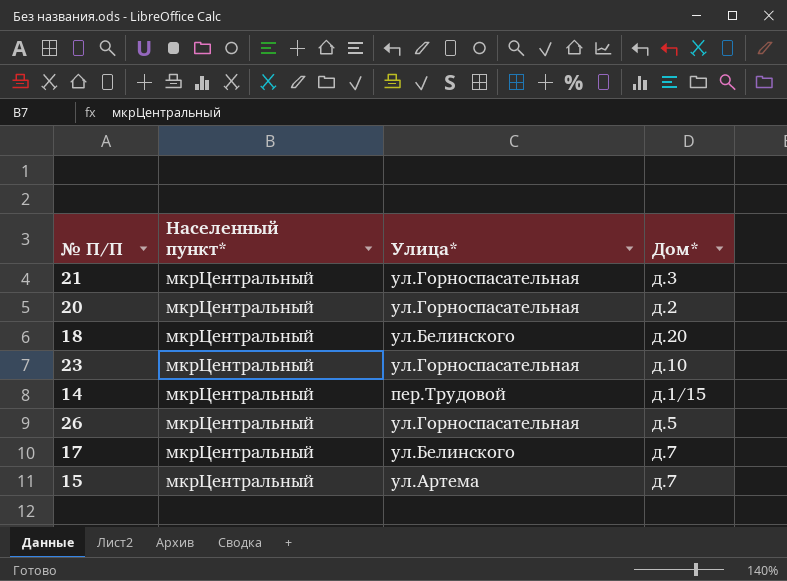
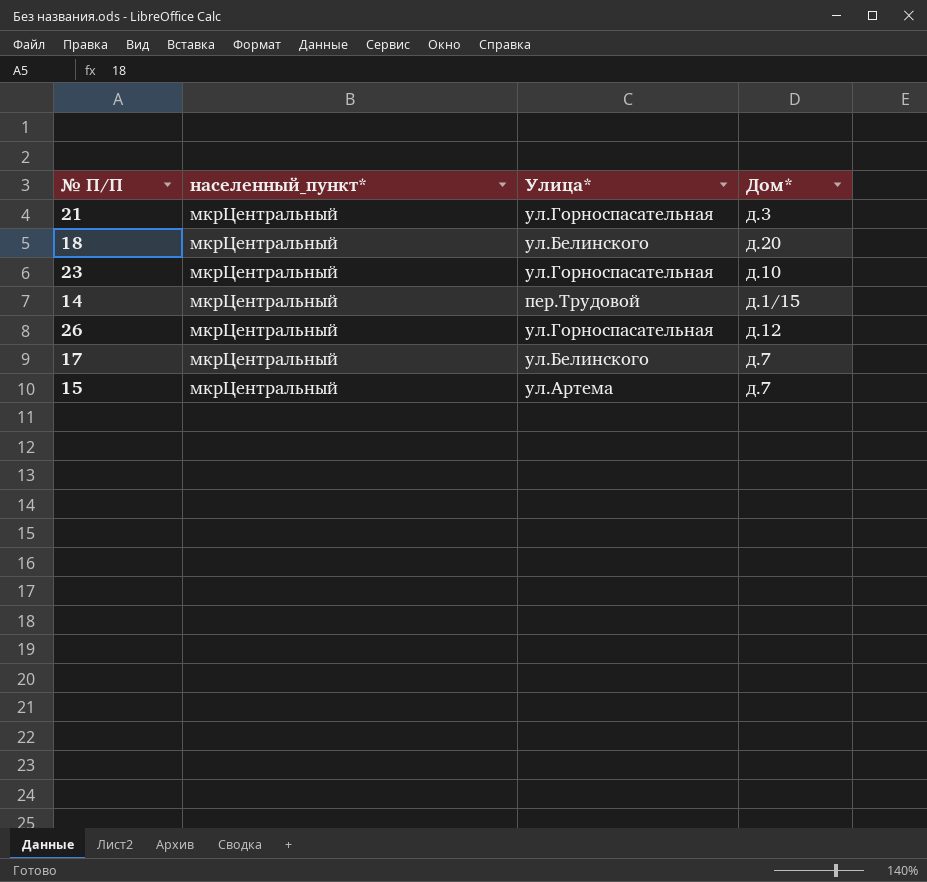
column name: Населенный пункт* -> населенный_пункт*
row 20: мкрЦентральный | ул.Горноспасательная | д.2 -> none
26 | Дом*: д.5 -> д.12

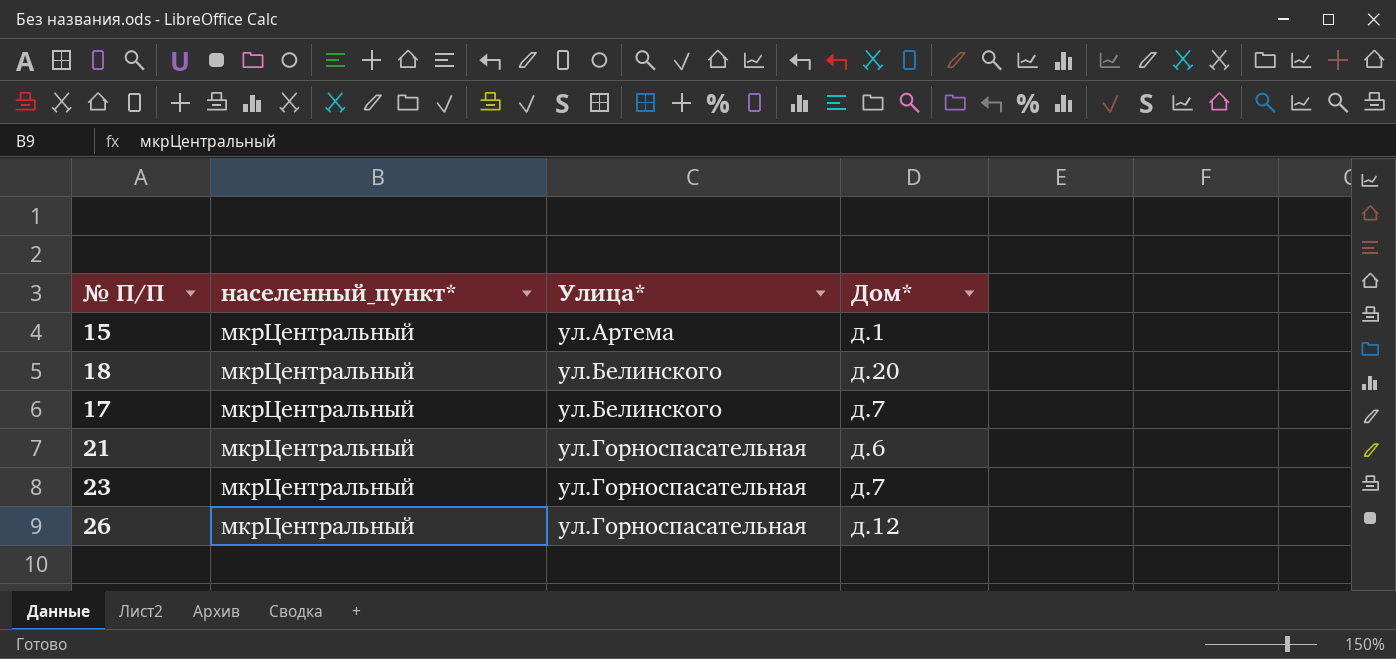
row order: none -> Улица* ascending
row 14: мкрЦентральный | пер.Трудовой | д.1/15 -> none
15 | Дом*: д.7 -> д.1
21 | Дом*: д.3 -> д.6
23 | Дом*: д.10 -> д.7

